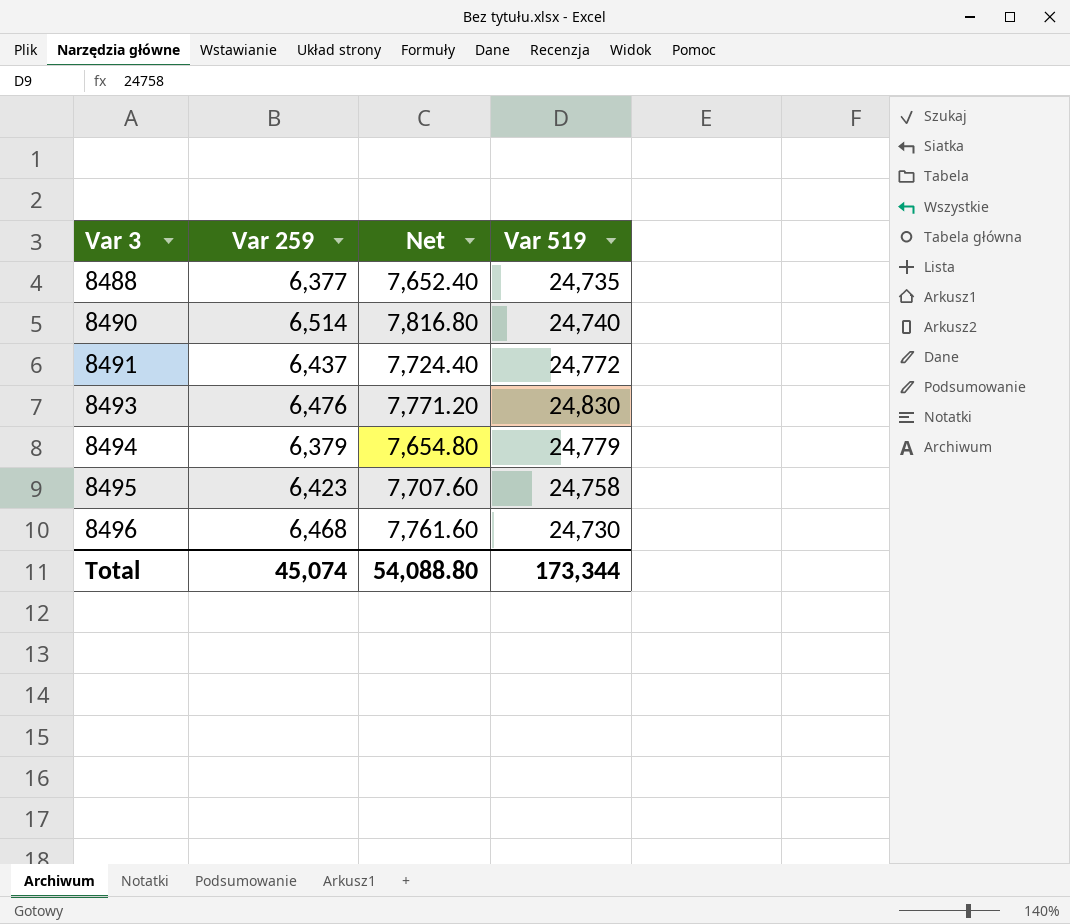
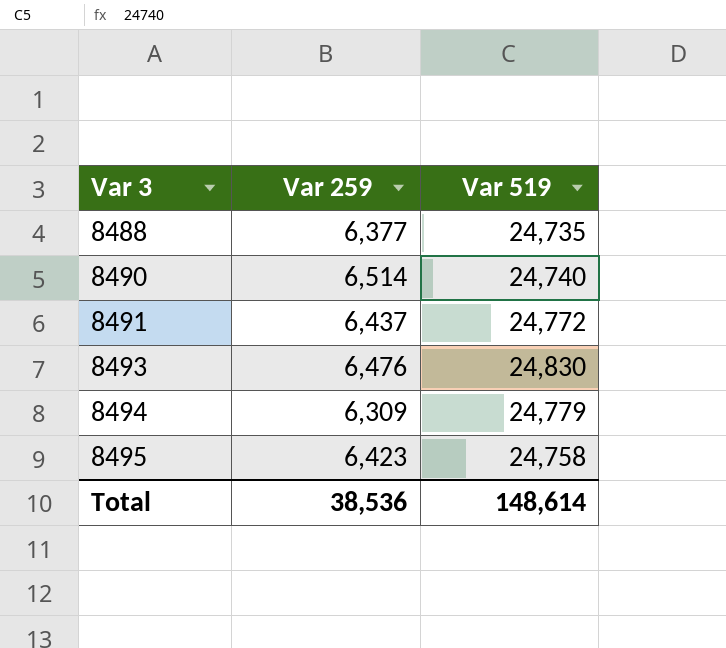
column Net | formula: [Var 259] * 1.2 -> none
row 8496: 6,468 | 7,761.60 | 24,730 -> none
8494 | Var 259: 6,379 -> 6,309
Total | Var 259: 45,074 -> 38,536
Total | Var 519: 173,344 -> 148,614

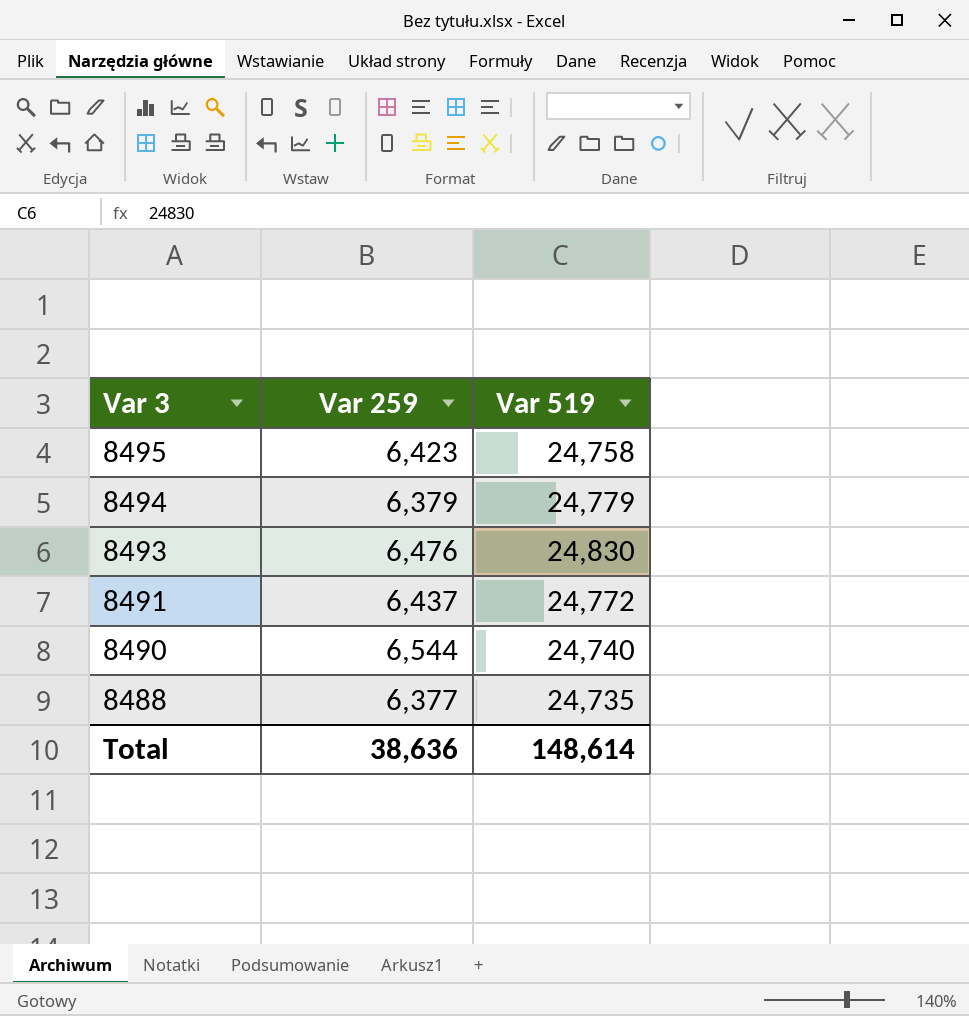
row order: Var 3 ascending -> Var 3 descending
8494 | Var 259: 6,309 -> 6,379
8490 | Var 259: 6,514 -> 6,544
Total | Var 259: 38,536 -> 38,636

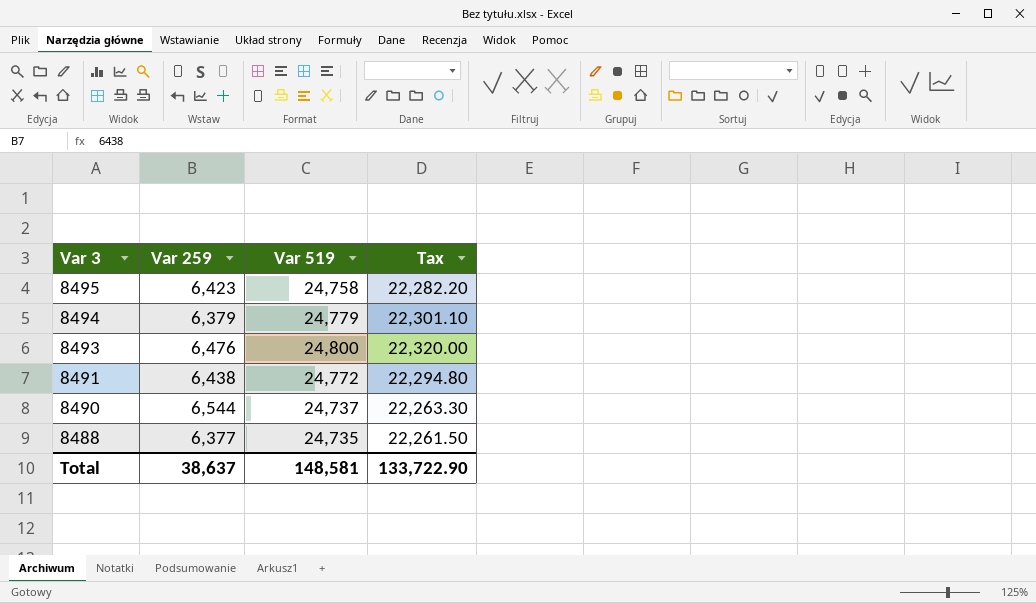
column Tax | formula: none -> [Var 519] * 0.9
8493 | Var 519: 24,830 -> 24,800
8491 | Var 259: 6,437 -> 6,438
8490 | Var 519: 24,740 -> 24,737
Total | Var 259: 38,636 -> 38,637
Total | Var 519: 148,614 -> 148,581

